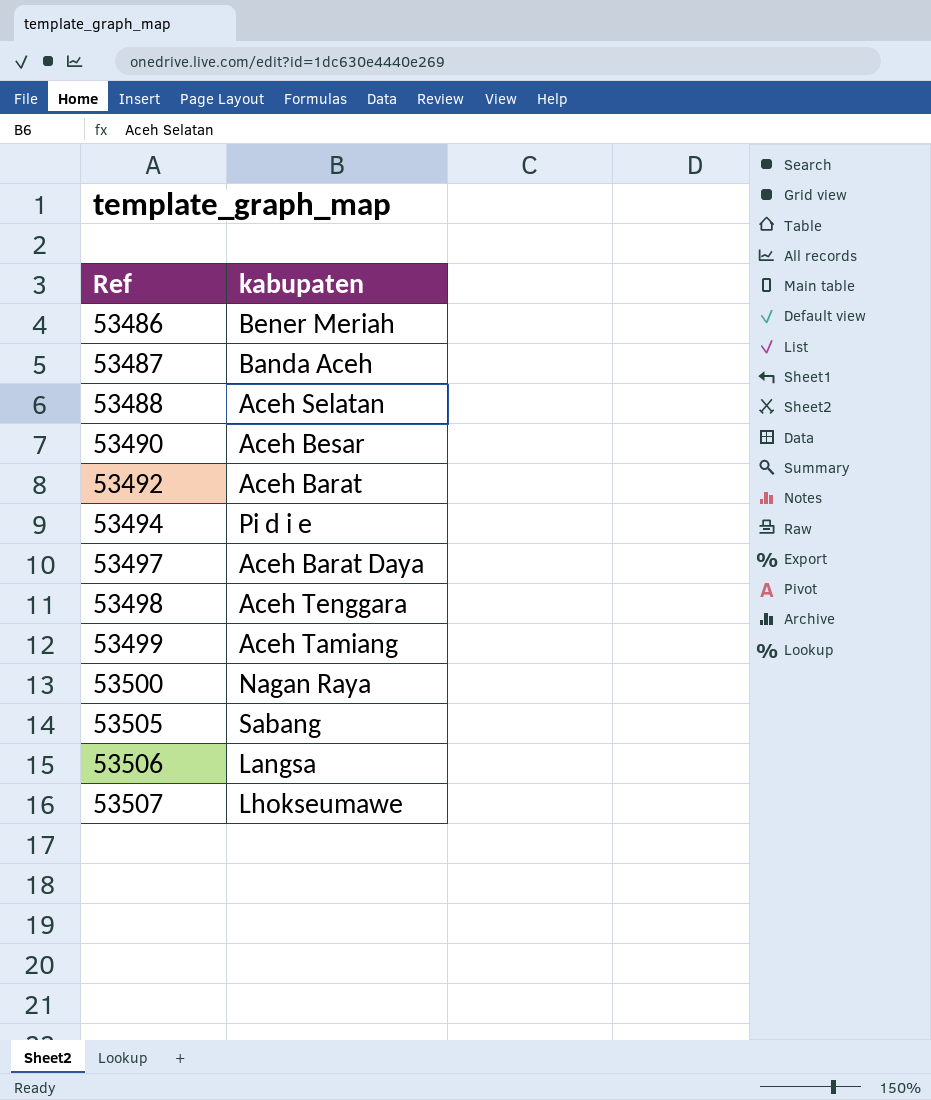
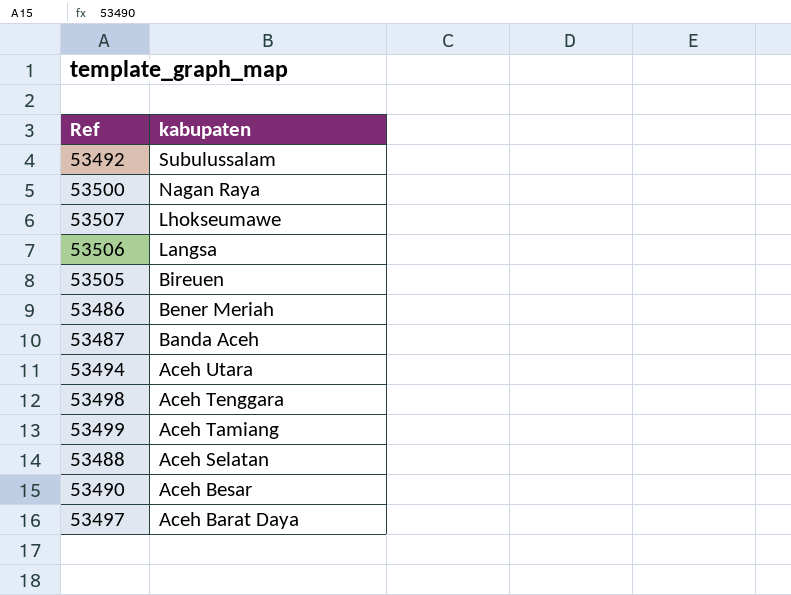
row order: Ref ascending -> kabupaten descending
53492 | kabupaten: Aceh Barat -> Subulussalam
53505 | kabupaten: Sabang -> Bireuen
53494 | kabupaten: Pi d i e -> Aceh Utara

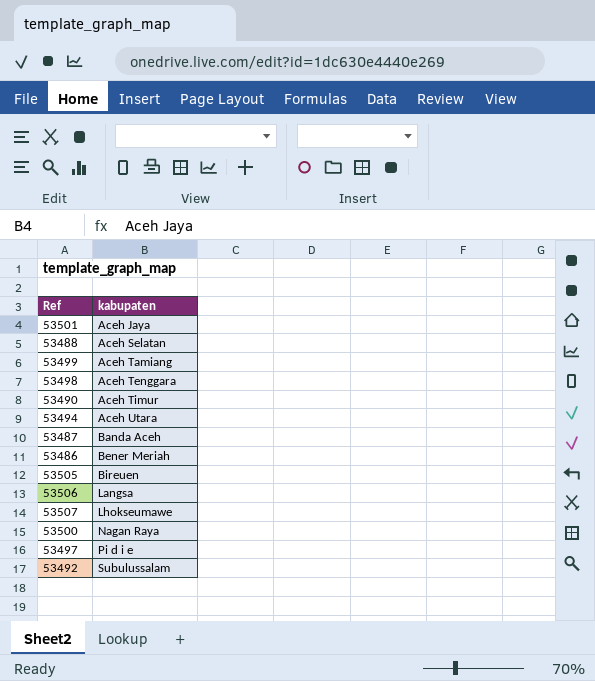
row order: kabupaten descending -> kabupaten ascending
row 53501: none -> Aceh Jaya
53490 | kabupaten: Aceh Besar -> Aceh Timur
53497 | kabupaten: Aceh Barat Daya -> Pi d i e

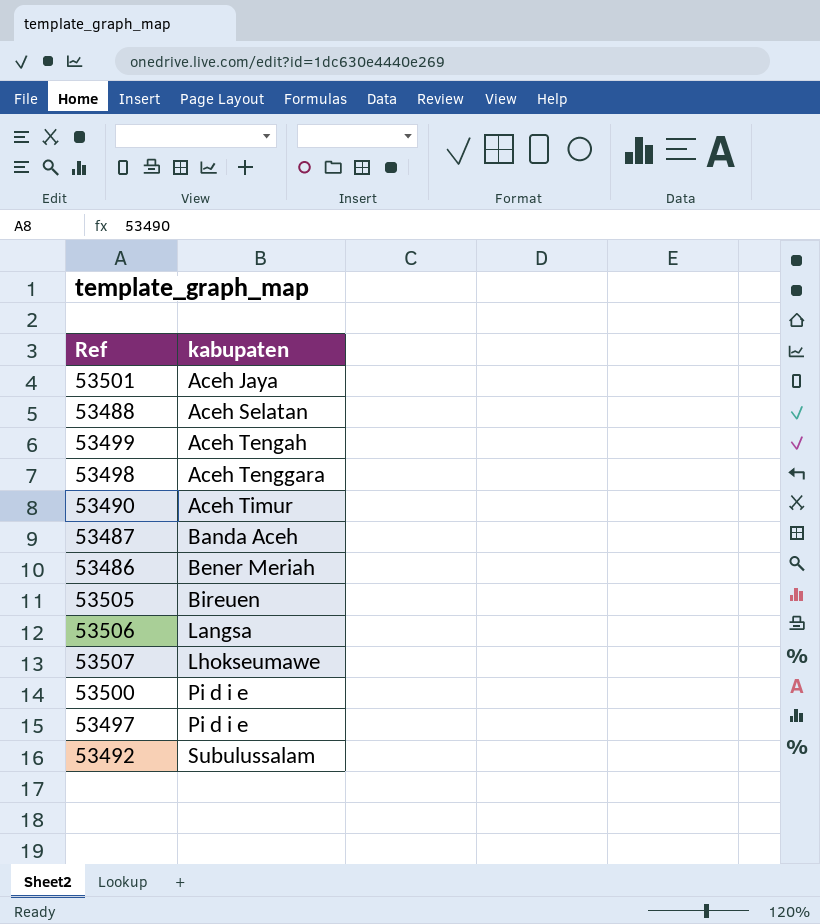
row 53494: Aceh Utara -> none
53499 | kabupaten: Aceh Tamiang -> Aceh Tengah
53500 | kabupaten: Nagan Raya -> Pi d i e

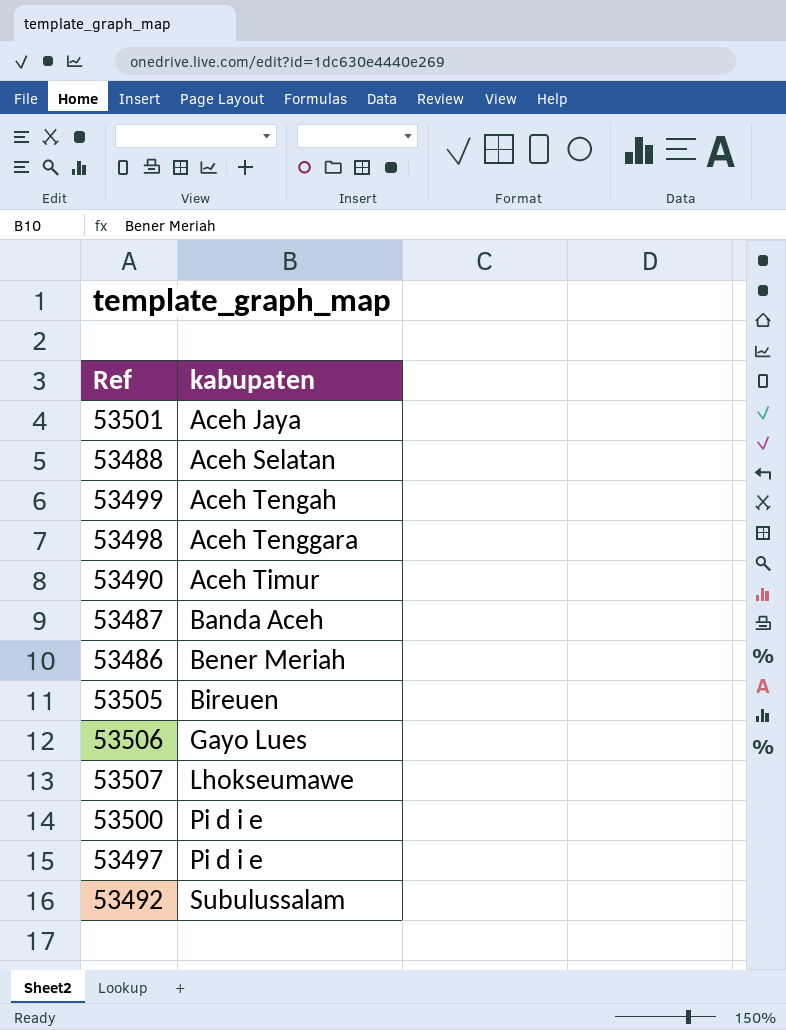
53506 | kabupaten: Langsa -> Gayo Lues

